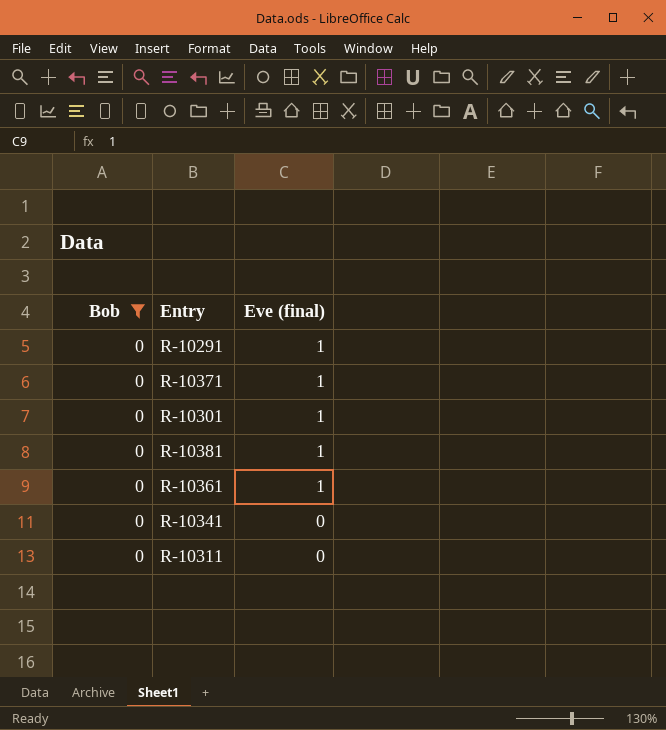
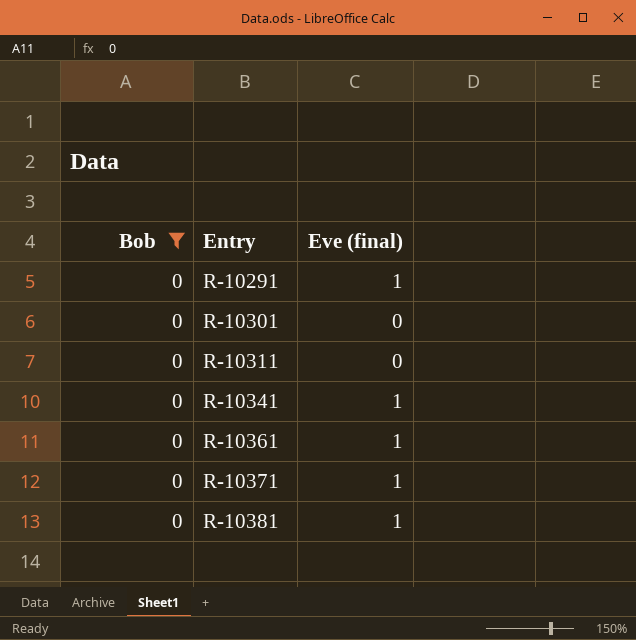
row order: Eve (final) descending -> Entry ascending
R-10301 | Eve (final): 1 -> 0
R-10341 | Eve (final): 0 -> 1

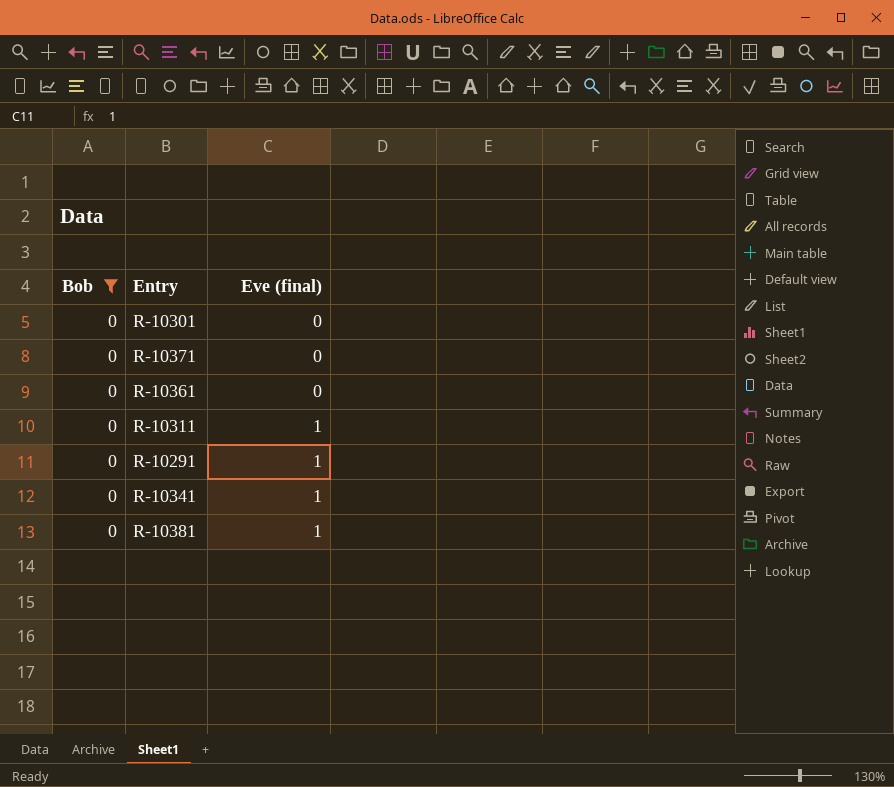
row order: Entry ascending -> Eve (final) ascending
R-10371 | Eve (final): 1 -> 0
R-10361 | Eve (final): 1 -> 0
R-10311 | Eve (final): 0 -> 1

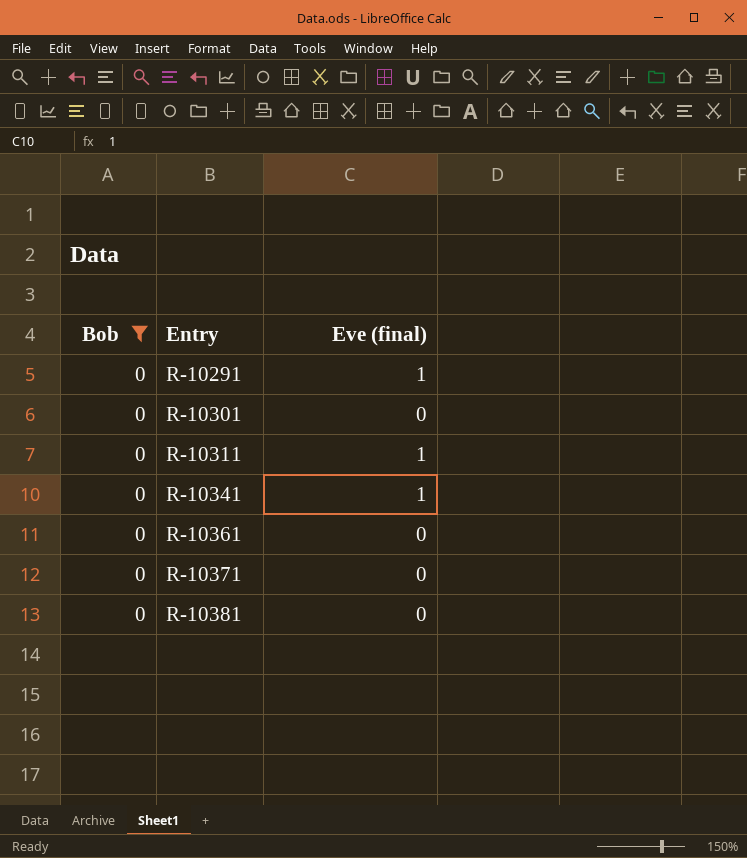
row order: Eve (final) ascending -> Entry ascending
R-10381 | Eve (final): 1 -> 0

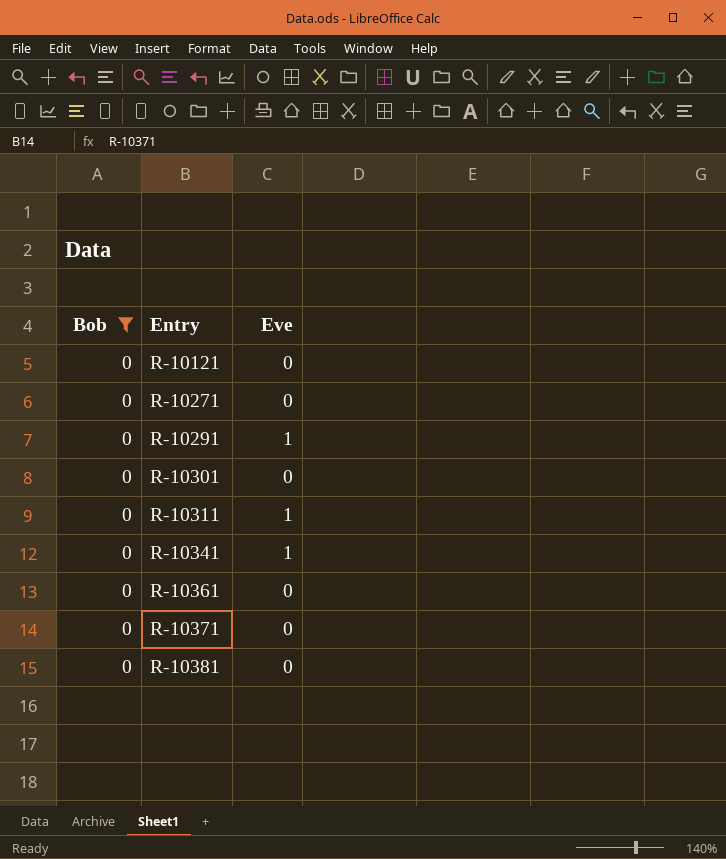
column name: Eve (final) -> Eve
row R-10121: none -> 0 | 0
row R-10271: none -> 0 | 0

